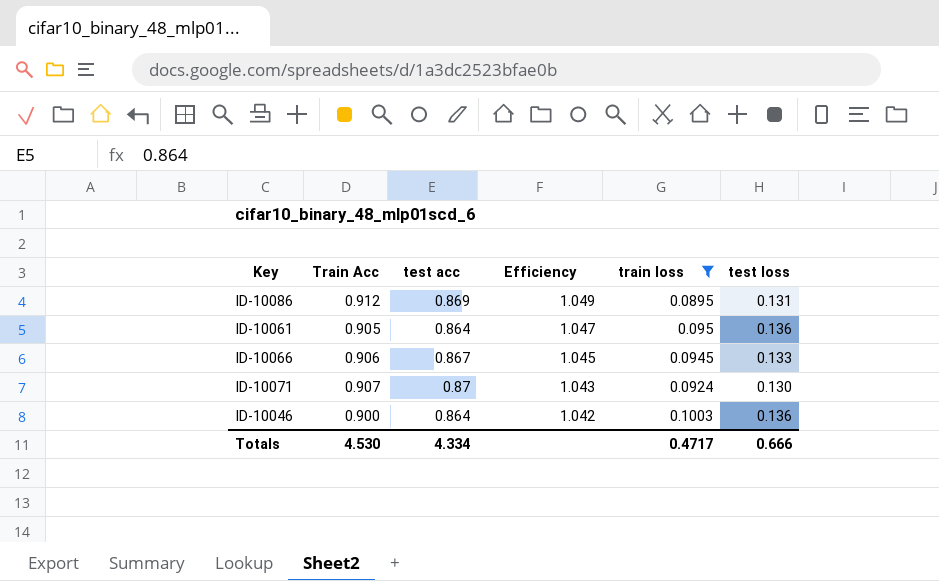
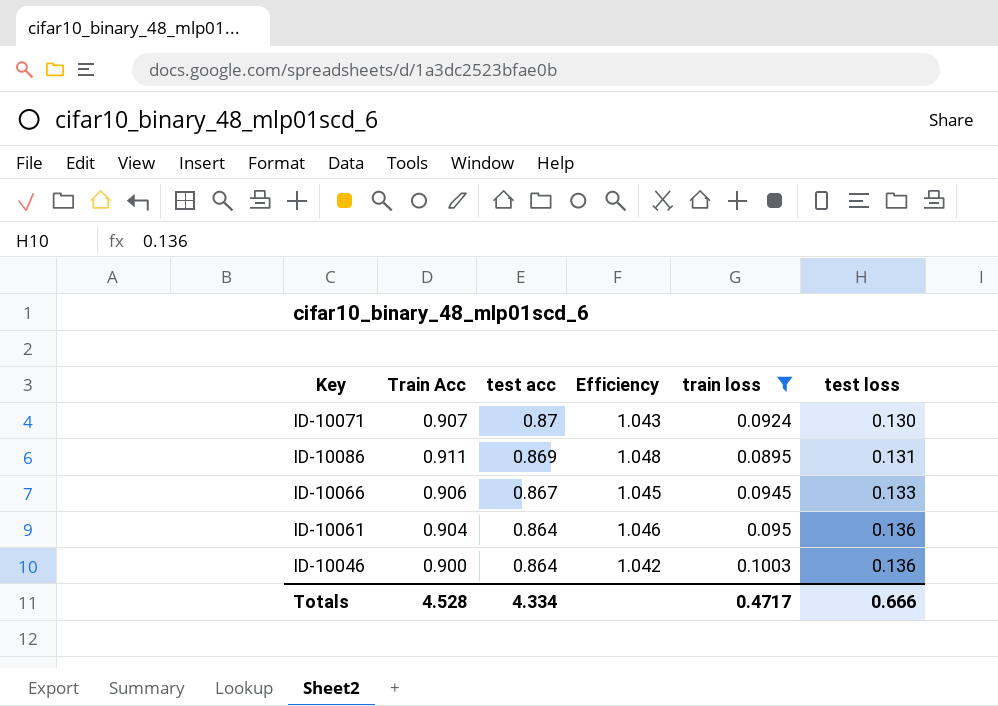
row order: Efficiency descending -> test acc descending
ID-10086 | Train Acc: 0.912 -> 0.911
ID-10086 | Efficiency: 1.049 -> 1.048
ID-10061 | Train Acc: 0.905 -> 0.904
ID-10061 | Efficiency: 1.047 -> 1.046
Totals | Train Acc: 4.530 -> 4.528

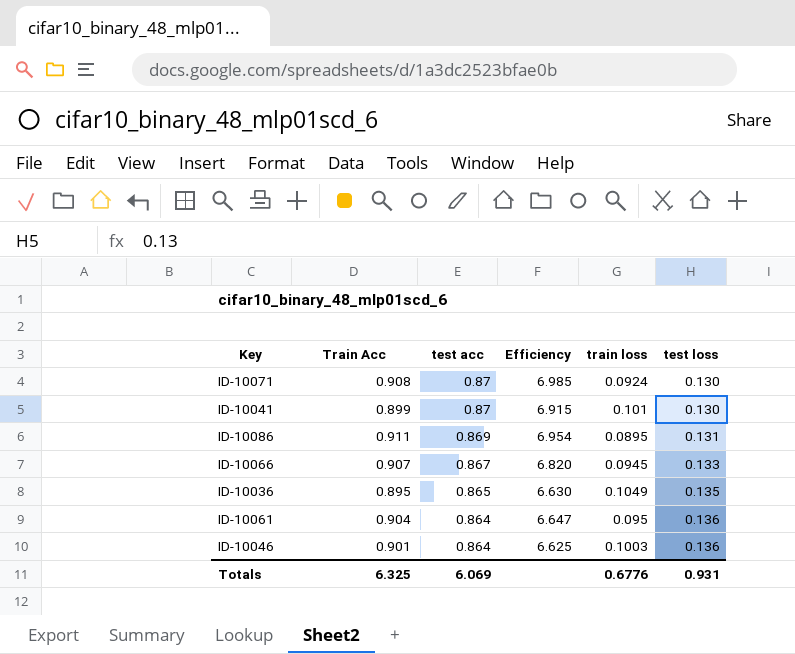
filter: train loss <= 0.1003 -> none
column Efficiency | formula: [Train Acc] / [test acc] -> [Train Acc] / [test loss]
ID-10071 | Train Acc: 0.907 -> 0.908
ID-10066 | Train Acc: 0.906 -> 0.907
ID-10046 | Train Acc: 0.900 -> 0.901
Totals | Train Acc: 4.528 -> 6.325
Totals | test acc: 4.334 -> 6.069
Totals | train loss: 0.4717 -> 0.6776
Totals | test loss: 0.666 -> 0.931

